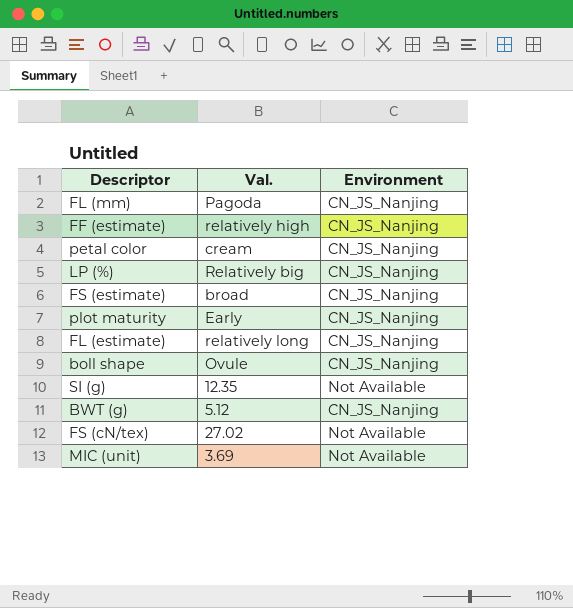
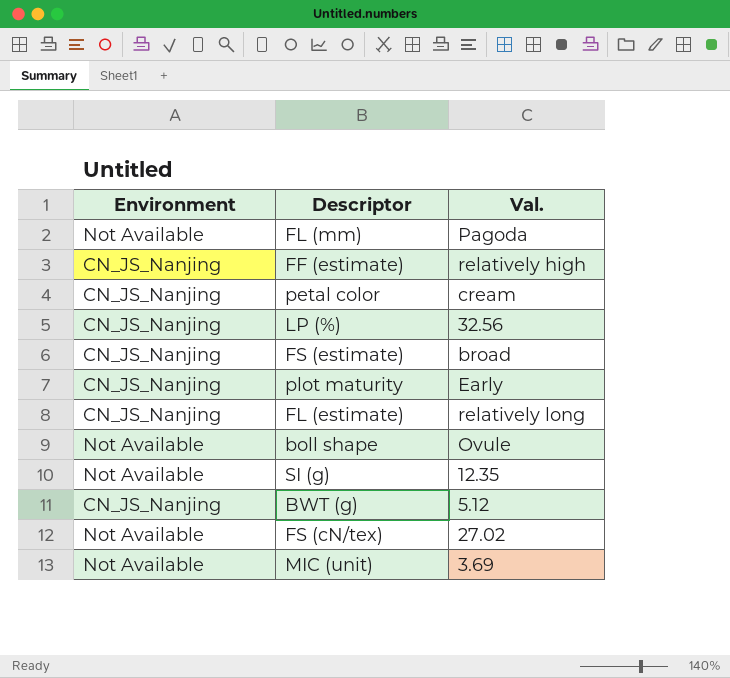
column Environment | position: 3 -> 1
FL (mm) | Environment: CN_JS_Nanjing -> Not Available
LP (%) | Val.: Relatively big -> 32.56
boll shape | Environment: CN_JS_Nanjing -> Not Available

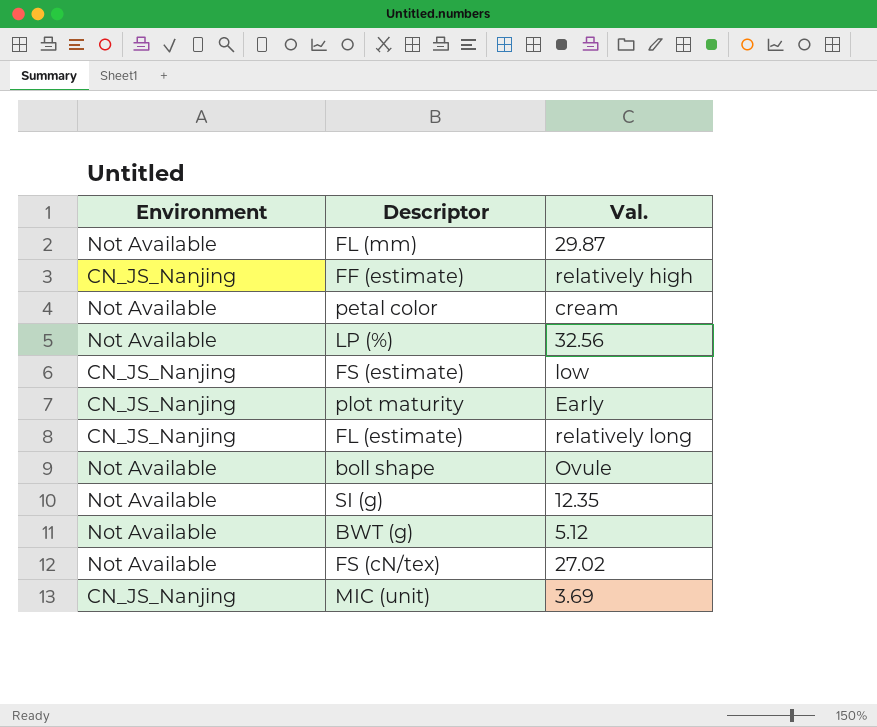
FL (mm) | Val.: Pagoda -> 29.87
petal color | Environment: CN_JS_Nanjing -> Not Available
LP (%) | Environment: CN_JS_Nanjing -> Not Available
FS (estimate) | Val.: broad -> low
BWT (g) | Environment: CN_JS_Nanjing -> Not Available
MIC (unit) | Environment: Not Available -> CN_JS_Nanjing

